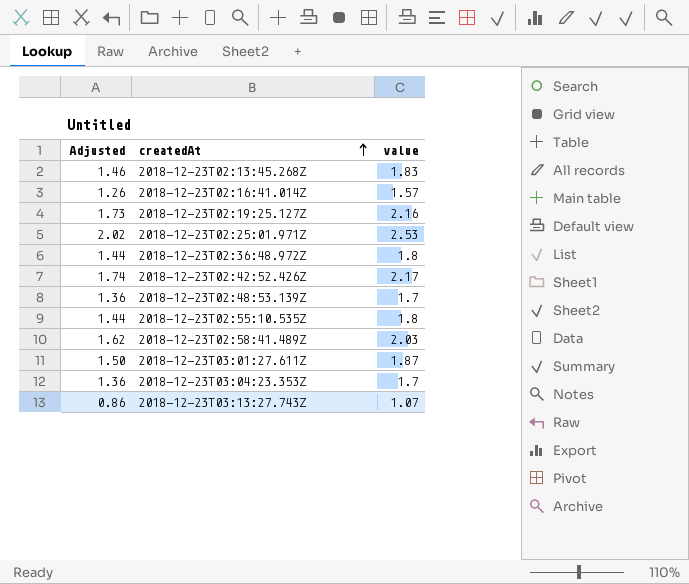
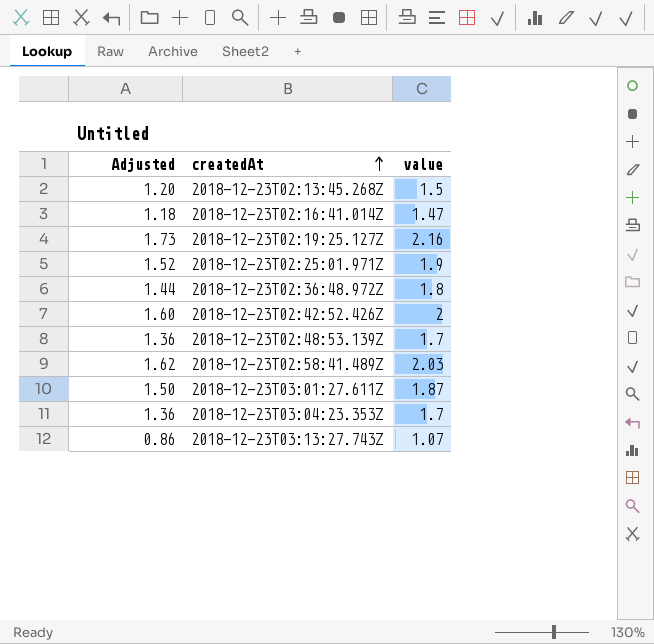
row 2018-12-23T02:55:10.535Z: 1.44 | 1.8 -> none
2018-12-23T02:13:45.268Z | Adjusted: 1.46 -> 1.20
2018-12-23T02:13:45.268Z | value: 1.83 -> 1.5
2018-12-23T02:16:41.014Z | Adjusted: 1.26 -> 1.18
2018-12-23T02:16:41.014Z | value: 1.57 -> 1.47
2018-12-23T02:25:01.971Z | Adjusted: 2.02 -> 1.52
2018-12-23T02:25:01.971Z | value: 2.53 -> 1.9
2018-12-23T02:42:52.426Z | Adjusted: 1.74 -> 1.60
2018-12-23T02:42:52.426Z | value: 2.17 -> 2

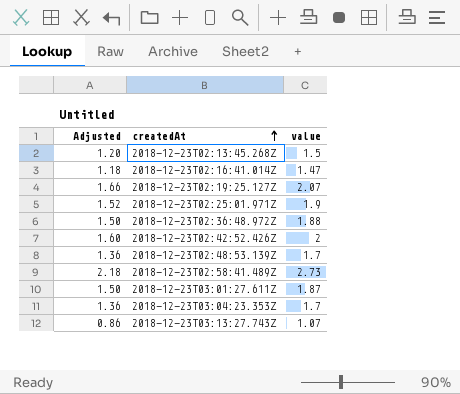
2018-12-23T02:19:25.127Z | Adjusted: 1.73 -> 1.66
2018-12-23T02:19:25.127Z | value: 2.16 -> 2.07
2018-12-23T02:36:48.972Z | Adjusted: 1.44 -> 1.50
2018-12-23T02:36:48.972Z | value: 1.8 -> 1.88
2018-12-23T02:58:41.489Z | Adjusted: 1.62 -> 2.18
2018-12-23T02:58:41.489Z | value: 2.03 -> 2.73

